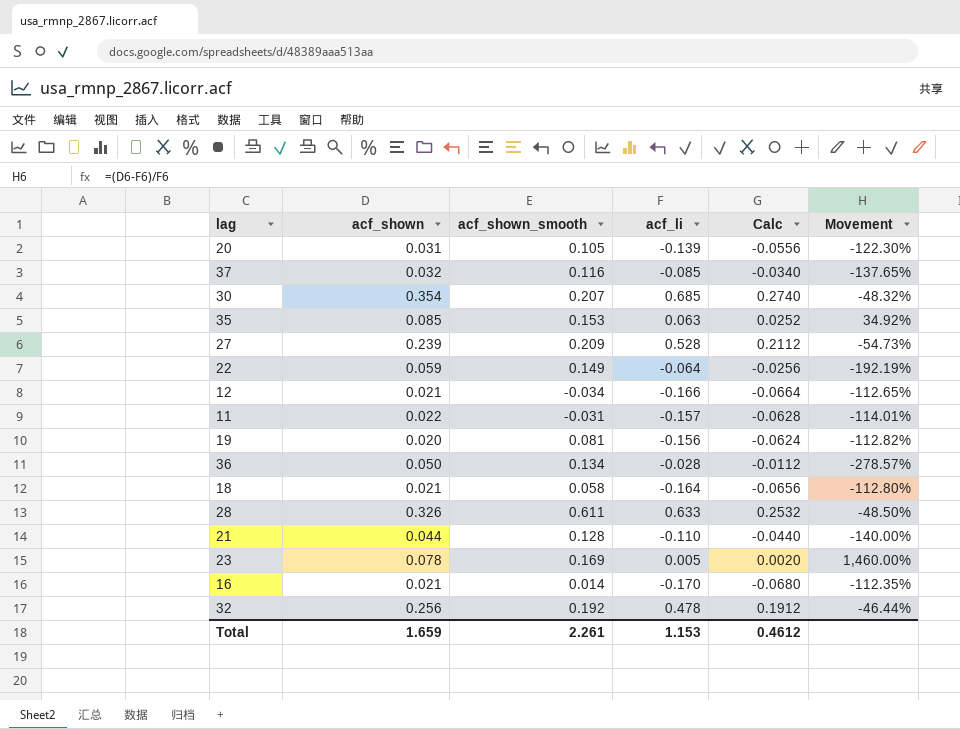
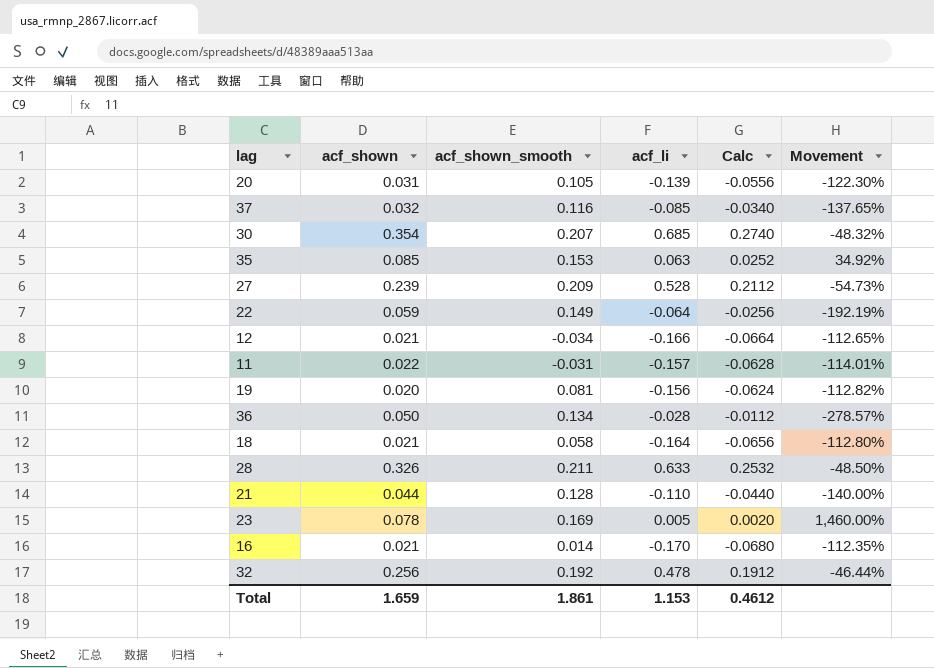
28 | acf_shown_smooth: 0.611 -> 0.211
Total | acf_shown_smooth: 2.261 -> 1.861

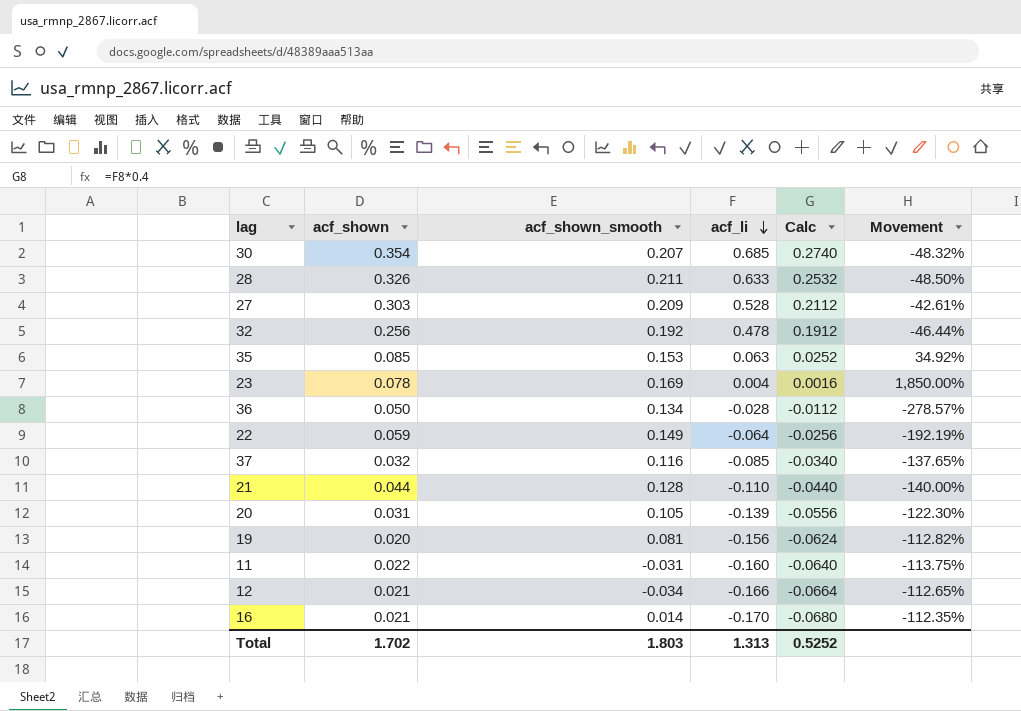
row order: none -> acf_li descending
row 18: 0.021 | 0.058 | -0.164 | -0.0656 | -112.80% -> none
27 | acf_shown: 0.239 -> 0.303
27 | Movement: -54.73% -> -42.61%
23 | acf_li: 0.005 -> 0.004
23 | Calc: 0.0020 -> 0.0016
23 | Movement: 1,460.00% -> 1,850.00%
11 | acf_li: -0.157 -> -0.160
11 | Calc: -0.0628 -> -0.0640
11 | Movement: -114.01% -> -113.75%
Total | acf_shown: 1.659 -> 1.702
Total | acf_shown_smooth: 1.861 -> 1.803
Total | acf_li: 1.153 -> 1.313
Total | Calc: 0.4612 -> 0.5252

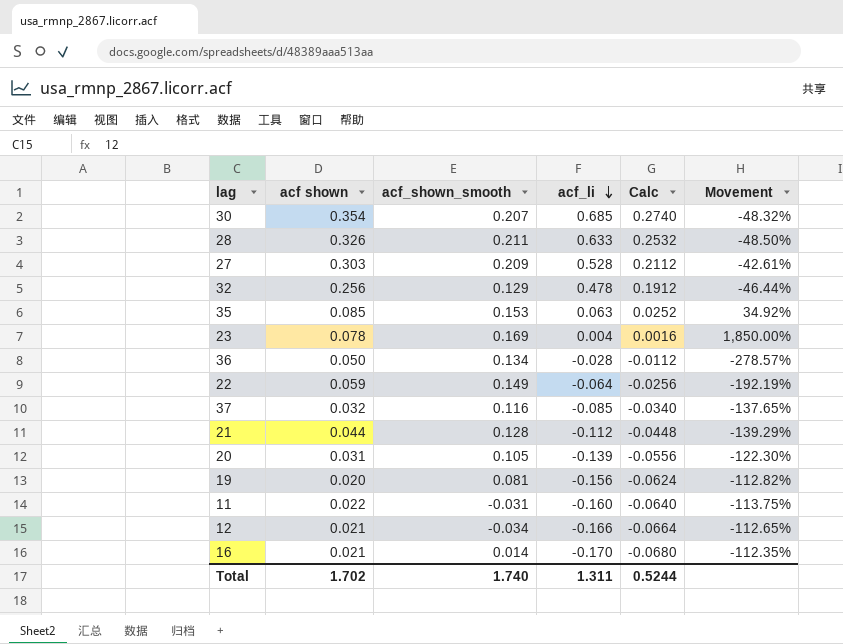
column name: acf_shown -> acf shown
32 | acf_shown_smooth: 0.192 -> 0.129
21 | acf_li: -0.110 -> -0.112
21 | Calc: -0.0440 -> -0.0448
21 | Movement: -140.00% -> -139.29%
Total | acf_shown_smooth: 1.803 -> 1.740
Total | acf_li: 1.313 -> 1.311
Total | Calc: 0.5252 -> 0.5244

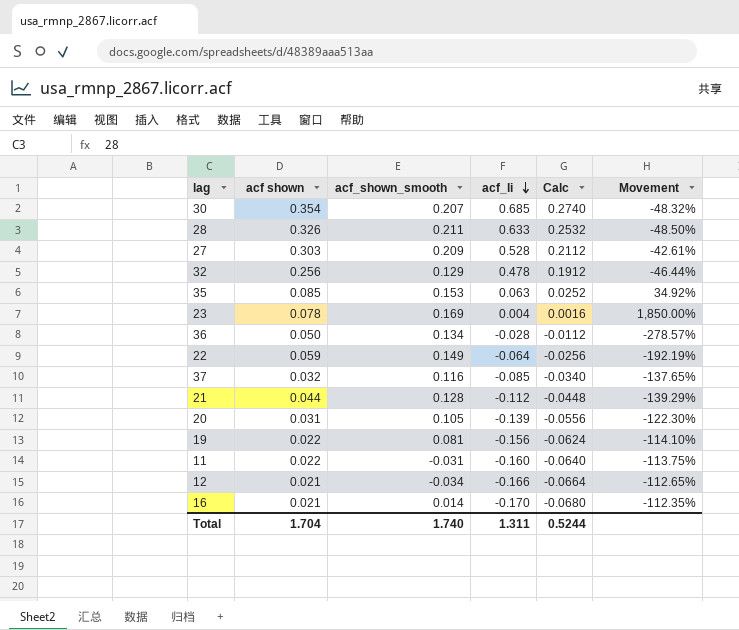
19 | acf shown: 0.020 -> 0.022
19 | Movement: -112.82% -> -114.10%
Total | acf shown: 1.702 -> 1.704

